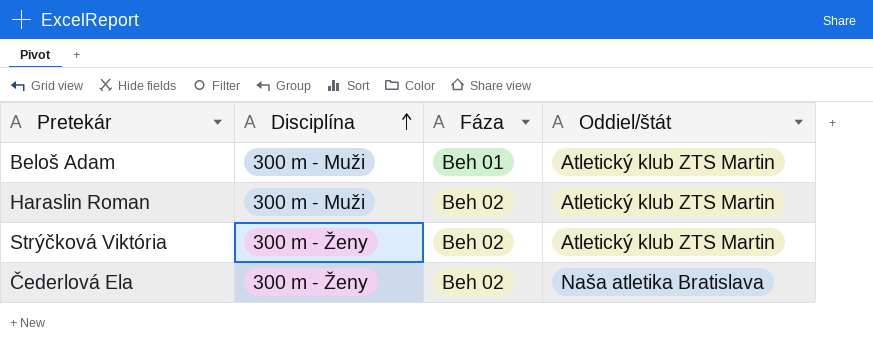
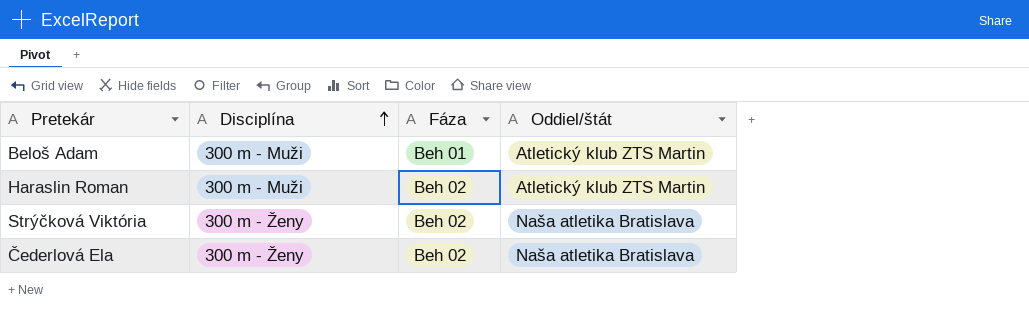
Strýčková Viktória | Oddiel/štát: Atletický klub ZTS Martin -> Naša atletika Bratislava

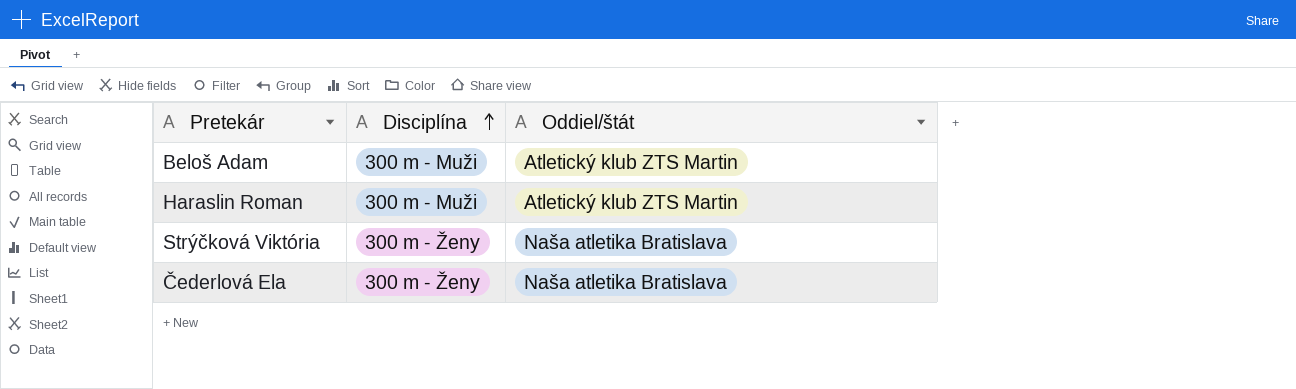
column Fáza | position: 3 -> none

